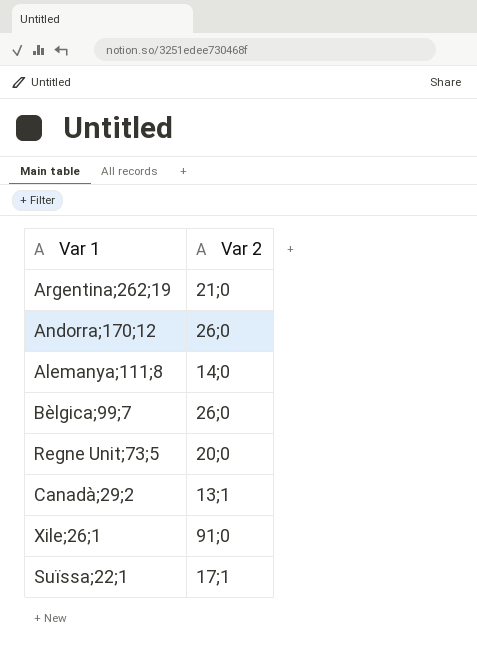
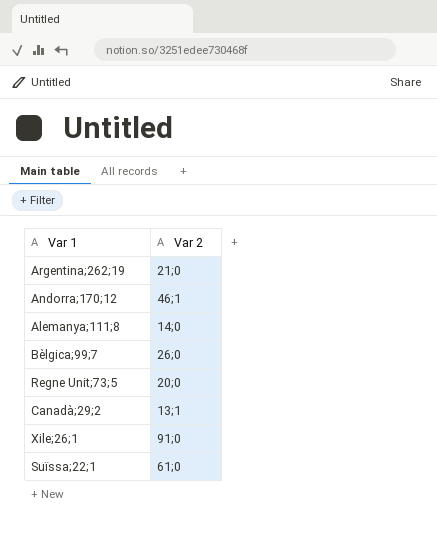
Andorra;170;12 | Var 2: 26;0 -> 46;1
Suïssa;22;1 | Var 2: 17;1 -> 61;0

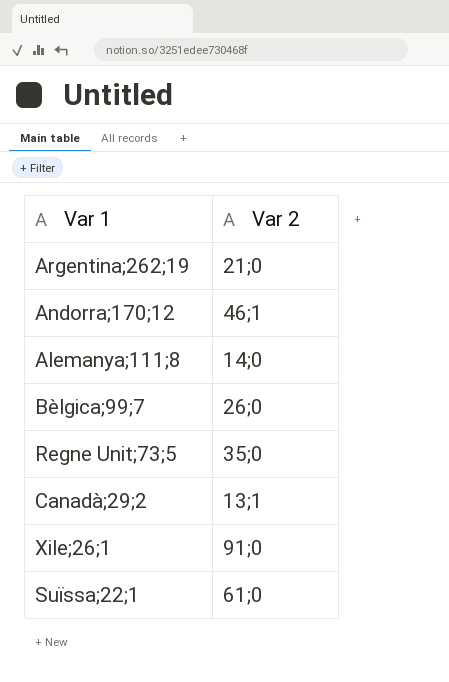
Regne Unit;73;5 | Var 2: 20;0 -> 35;0

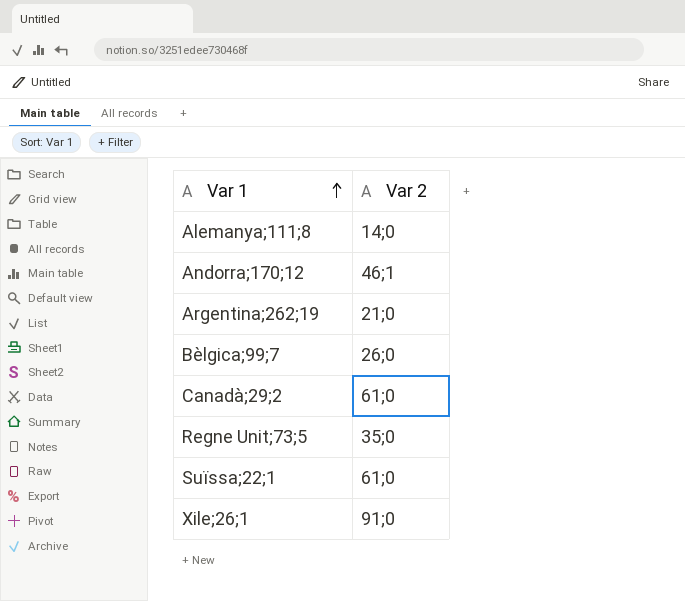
row order: none -> Var 1 ascending
Canadà;29;2 | Var 2: 13;1 -> 61;0

